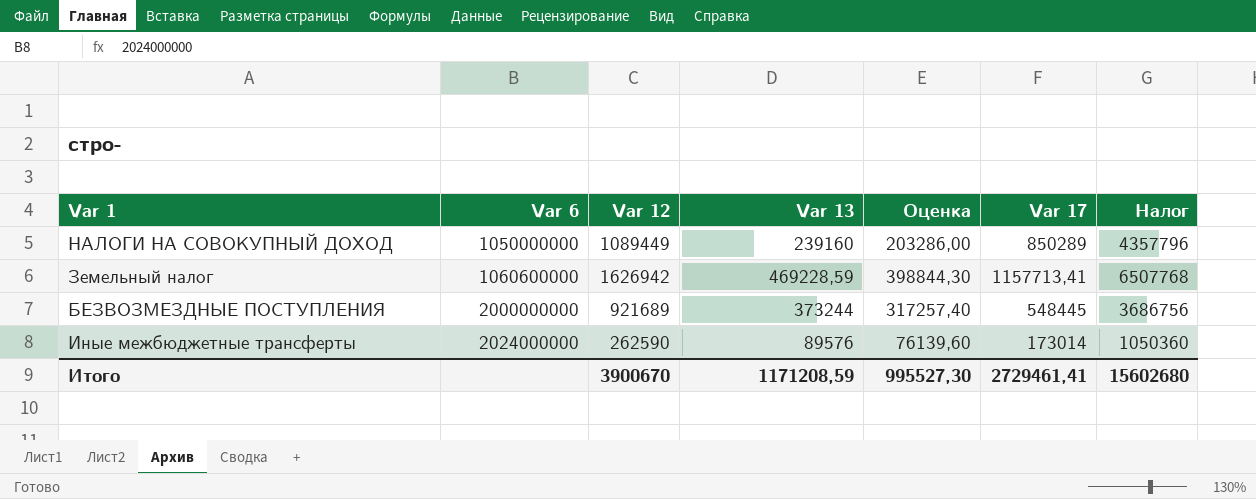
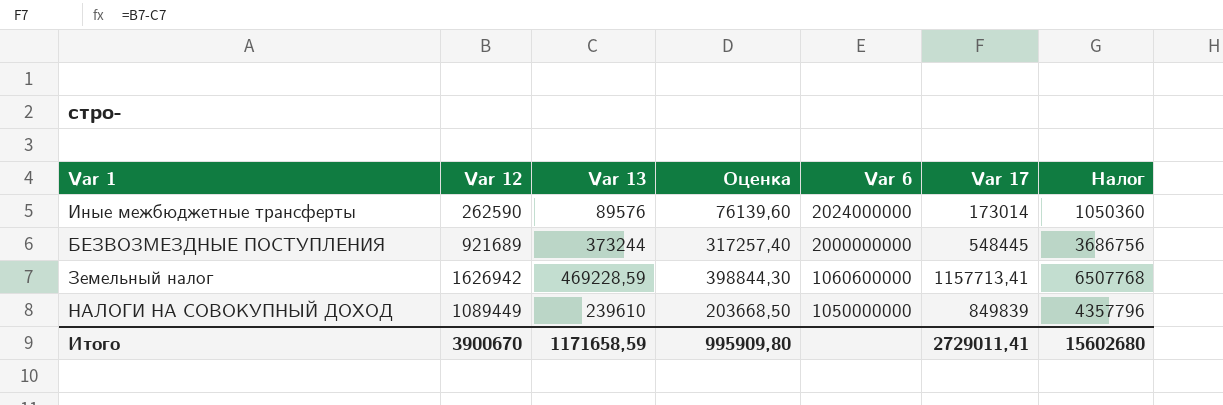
row order: Var 6 ascending -> Var 6 descending
column Var 6 | position: 2 -> 5
НАЛОГИ НА СОВОКУПНЫЙ ДОХОД | Var 13: 239160 -> 239610
НАЛОГИ НА СОВОКУПНЫЙ ДОХОД | Оценка: 203286,00 -> 203668,50
НАЛОГИ НА СОВОКУПНЫЙ ДОХОД | Var 17: 850289 -> 849839
Итого | Var 13: 1171208,59 -> 1171658,59
Итого | Оценка: 995527,30 -> 995909,80
Итого | Var 17: 2729461,41 -> 2729011,41

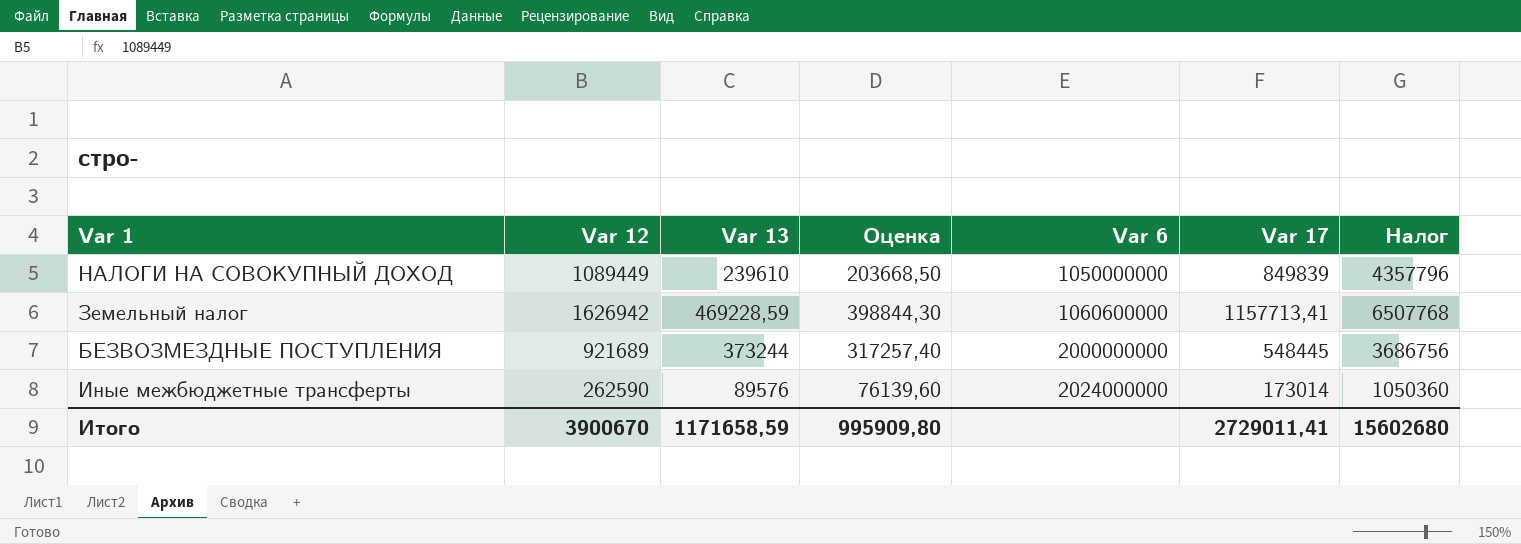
row order: Var 6 descending -> Var 6 ascending

